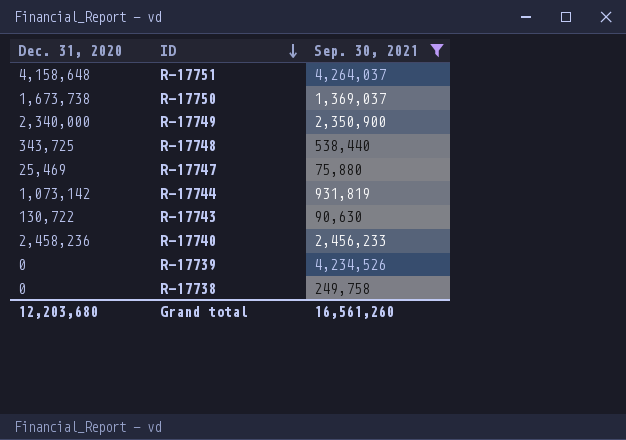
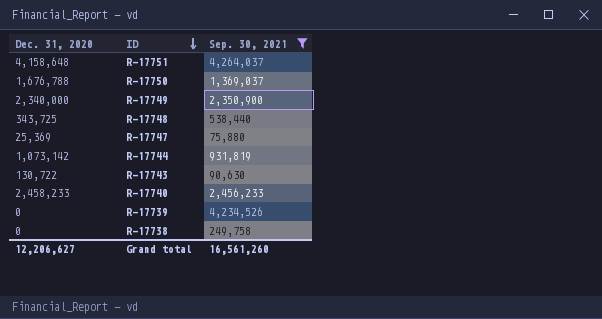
R-17750 | Dec. 31, 2020: 1,673,738 -> 1,676,788
R-17747 | Dec. 31, 2020: 25,469 -> 25,369
R-17740 | Dec. 31, 2020: 2,458,236 -> 2,458,233
Grand total | Dec. 31, 2020: 12,203,680 -> 12,206,627

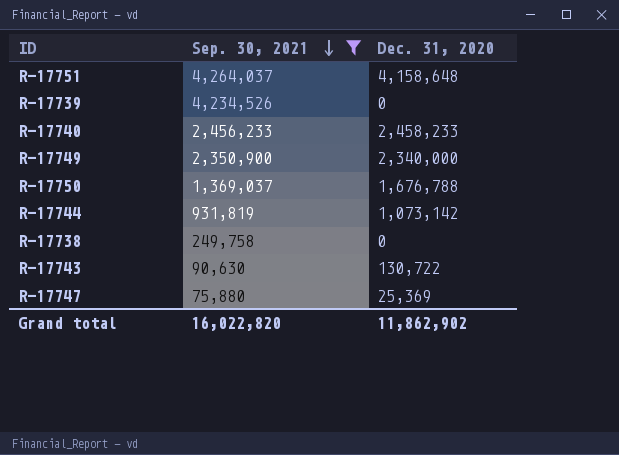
row order: ID descending -> Sep. 30, 2021 descending
column Dec. 31, 2020 | position: 1 -> 3
row R-17748: 343,725 | 538,440 -> none
Grand total | Sep. 30, 2021: 16,561,260 -> 16,022,820
Grand total | Dec. 31, 2020: 12,206,627 -> 11,862,902

